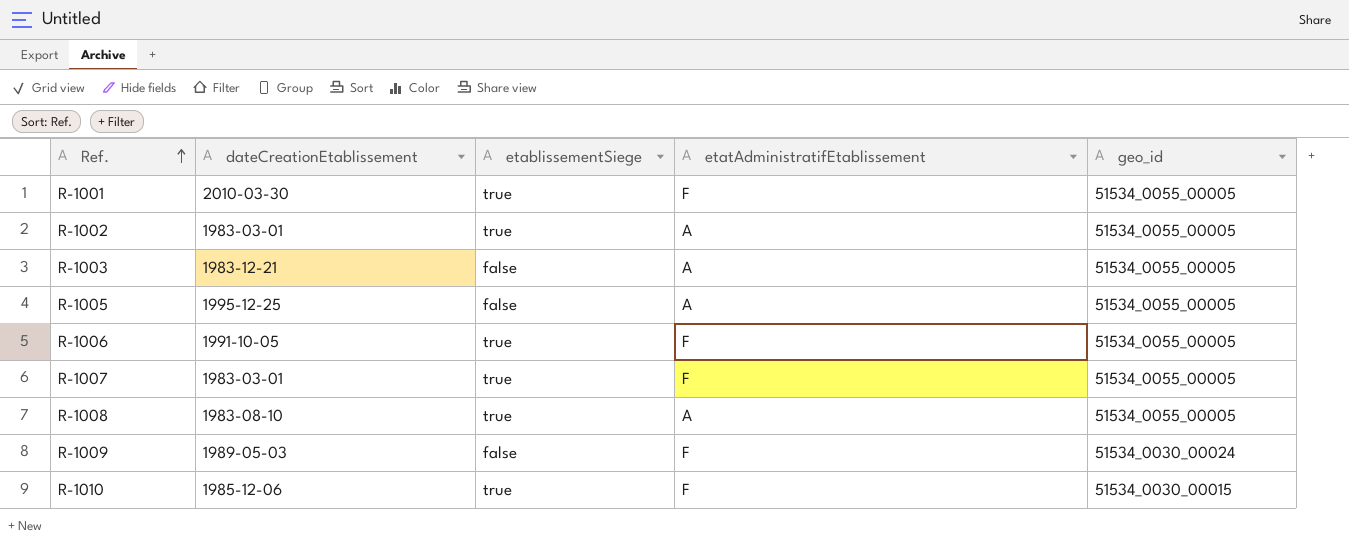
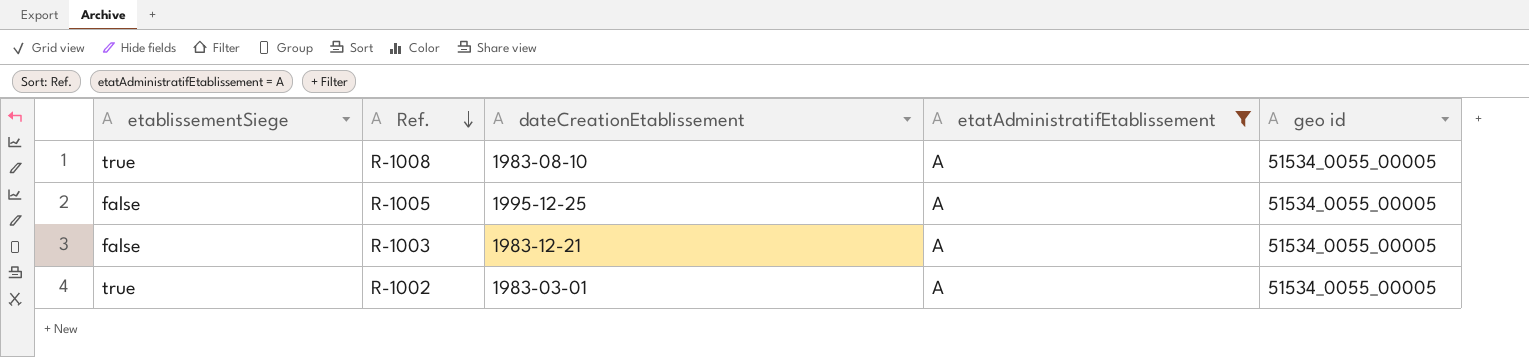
filter: none -> etatAdministratifEtablissement = A
row order: Ref. ascending -> Ref. descending
column etablissementSiege | position: 3 -> 1
column name: geo_id -> geo id

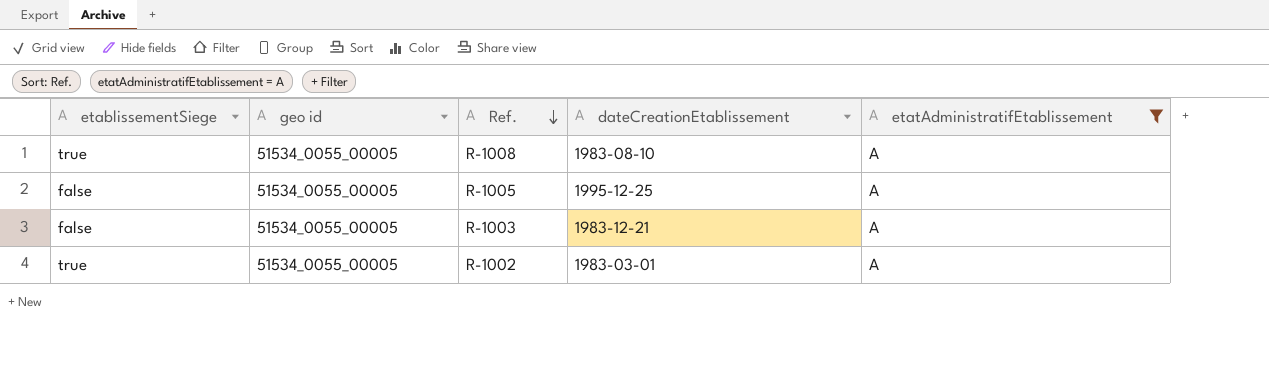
column geo id | position: 5 -> 2

